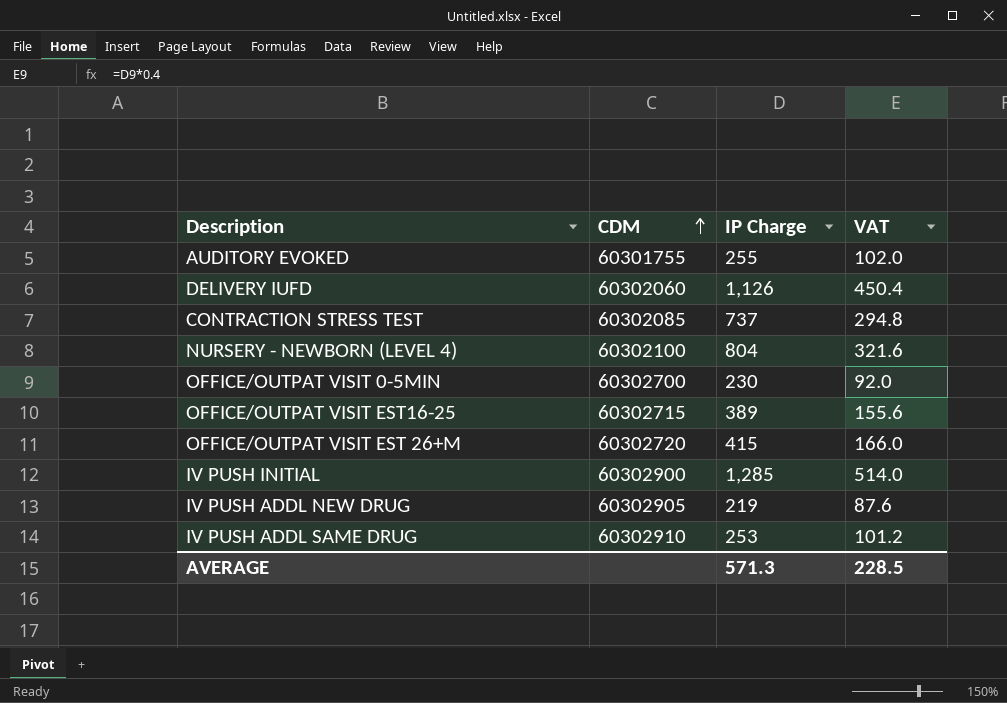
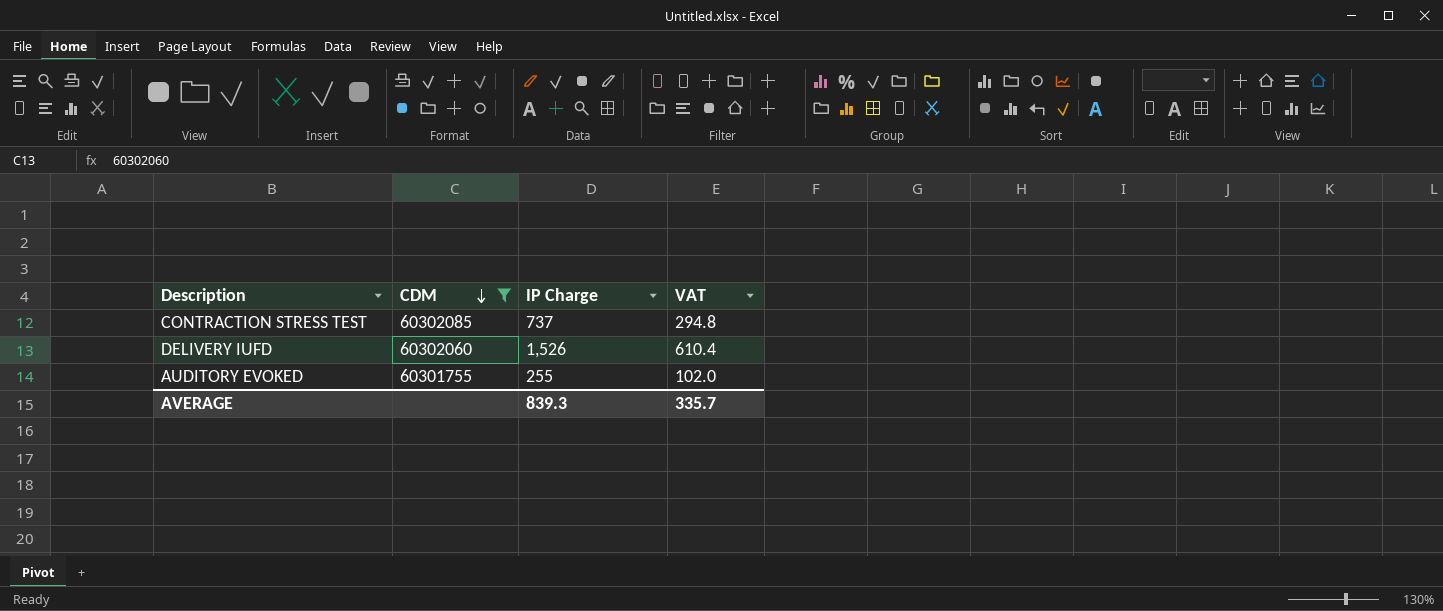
filter: none -> CDM <= 60302085
row order: CDM ascending -> CDM descending
DELIVERY IUFD | IP Charge: 1,126 -> 1,526
DELIVERY IUFD | VAT: 450.4 -> 610.4
AVERAGE | IP Charge: 571.3 -> 839.3
AVERAGE | VAT: 228.5 -> 335.7

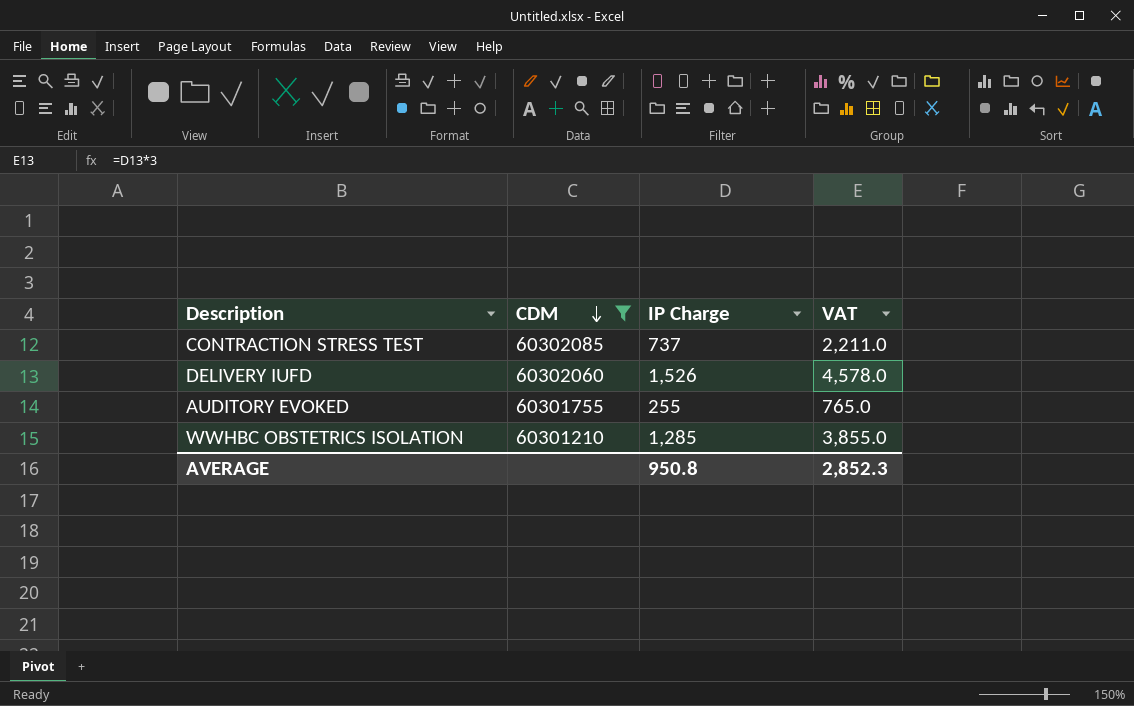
column VAT | formula: [IP Charge] * 0.4 -> [IP Charge] * 3
row WWHBC OBSTETRICS ISOLATION: none -> 60301210 | 1,285 | 3,855.0
AVERAGE | IP Charge: 839.3 -> 950.8
AVERAGE | VAT: 335.7 -> 2,852.3

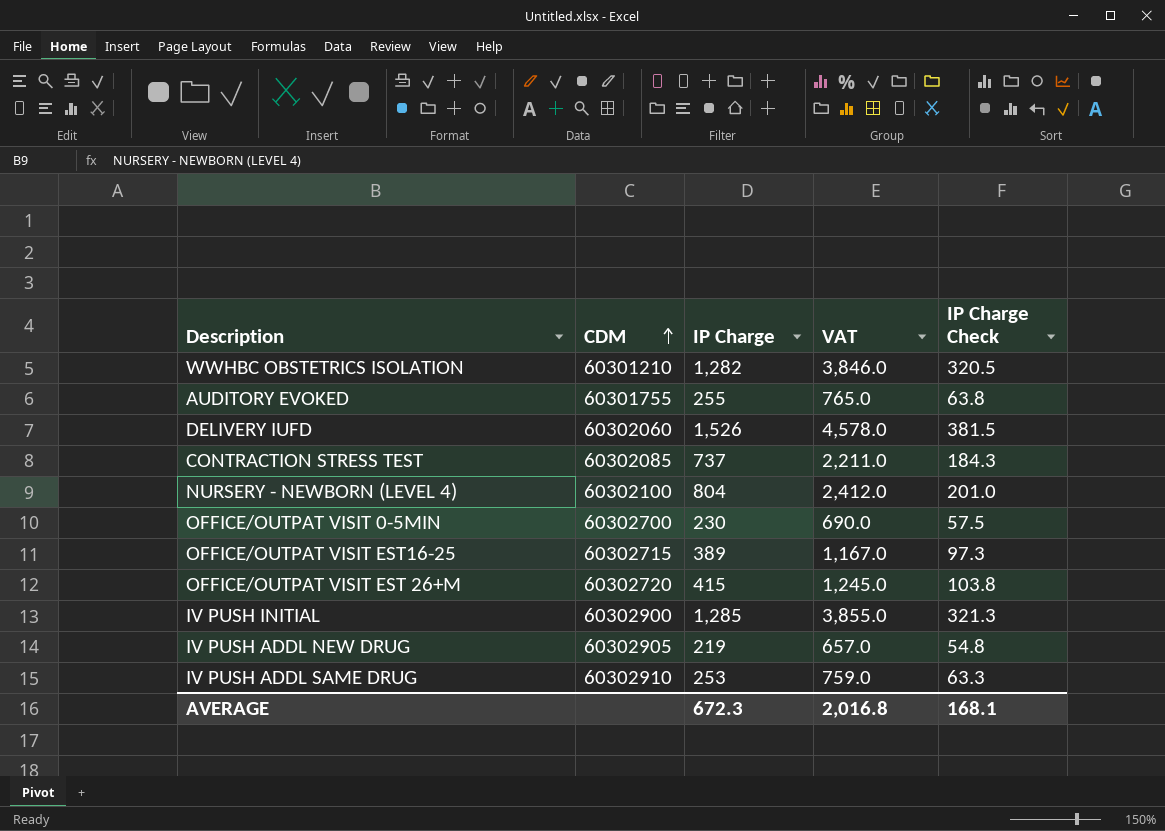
filter: CDM <= 60302085 -> none
row order: CDM descending -> CDM ascending
column IP Charge Check | formula: none -> [IP Charge] * 0.25
WWHBC OBSTETRICS ISOLATION | IP Charge: 1,285 -> 1,282
WWHBC OBSTETRICS ISOLATION | VAT: 3,855.0 -> 3,846.0
AVERAGE | IP Charge: 950.8 -> 672.3
AVERAGE | VAT: 2,852.3 -> 2,016.8

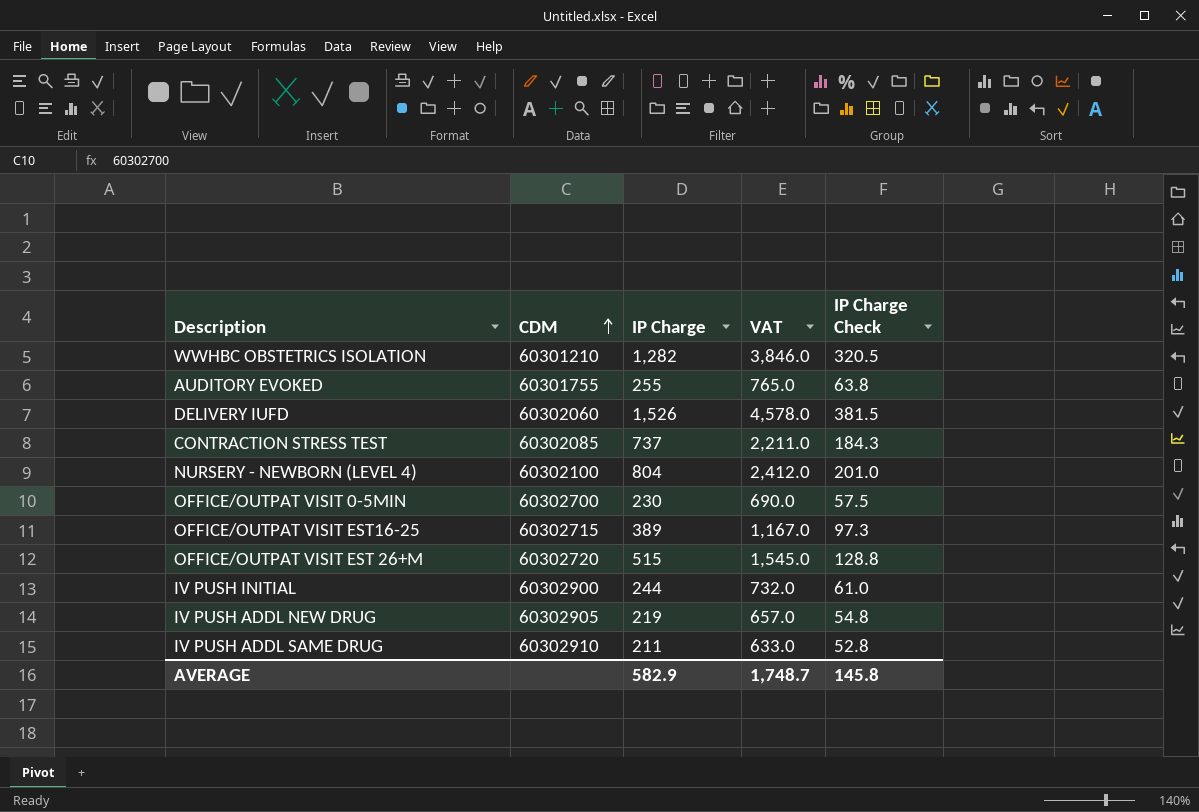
OFFICE/OUTPAT VISIT EST 26+M | IP Charge: 415 -> 515
OFFICE/OUTPAT VISIT EST 26+M | VAT: 1,245.0 -> 1,545.0
OFFICE/OUTPAT VISIT EST 26+M | IP Charge Check: 103.8 -> 128.8
IV PUSH INITIAL | IP Charge: 1,285 -> 244
IV PUSH INITIAL | VAT: 3,855.0 -> 732.0
IV PUSH INITIAL | IP Charge Check: 321.3 -> 61.0
IV PUSH ADDL SAME DRUG | IP Charge: 253 -> 211
IV PUSH ADDL SAME DRUG | VAT: 759.0 -> 633.0
IV PUSH ADDL SAME DRUG | IP Charge Check: 63.3 -> 52.8
AVERAGE | IP Charge: 672.3 -> 582.9
AVERAGE | VAT: 2,016.8 -> 1,748.7
AVERAGE | IP Charge Check: 168.1 -> 145.8

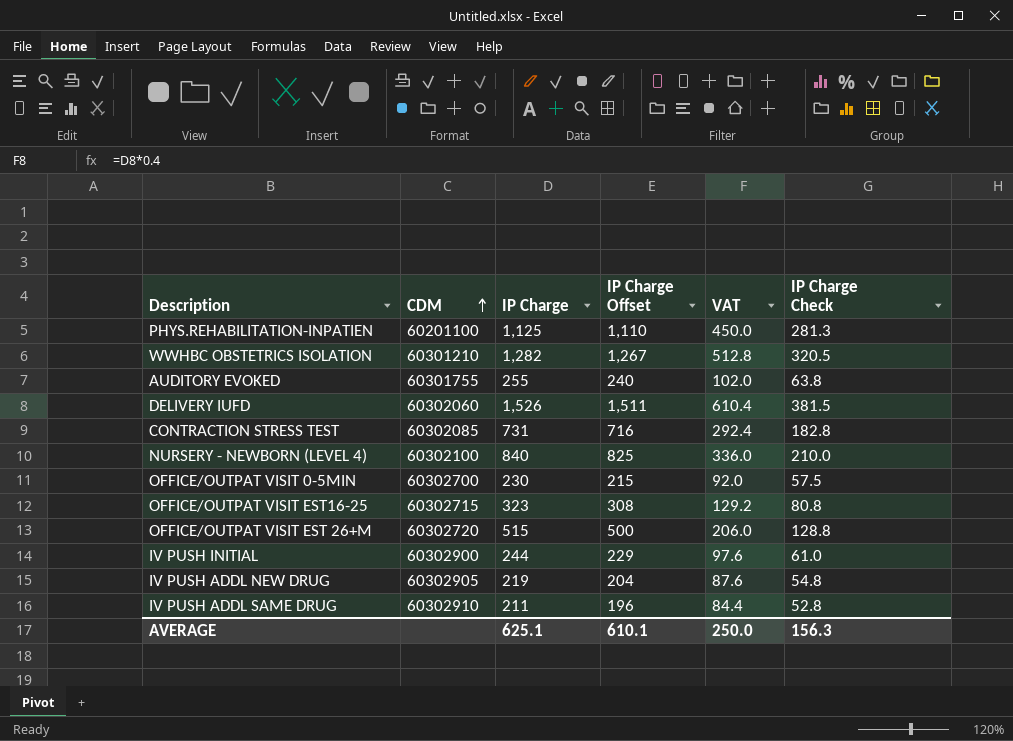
column IP Charge Offset | formula: none -> [IP Charge] - 15
column VAT | formula: [IP Charge] * 3 -> [IP Charge] * 0.4
row PHYS.REHABILITATION-INPATIEN: none -> 60201100 | 1,125 | 1,110 | 450.0 | 281.3
CONTRACTION STRESS TEST | IP Charge: 737 -> 731
CONTRACTION STRESS TEST | IP Charge Check: 184.3 -> 182.8
NURSERY - NEWBORN (LEVEL 4) | IP Charge: 804 -> 840
NURSERY - NEWBORN (LEVEL 4) | IP Charge Check: 201.0 -> 210.0
OFFICE/OUTPAT VISIT EST16-25 | IP Charge: 389 -> 323
OFFICE/OUTPAT VISIT EST16-25 | IP Charge Check: 97.3 -> 80.8
AVERAGE | IP Charge: 582.9 -> 625.1
AVERAGE | VAT: 1,748.7 -> 250.0
AVERAGE | IP Charge Check: 145.8 -> 156.3

